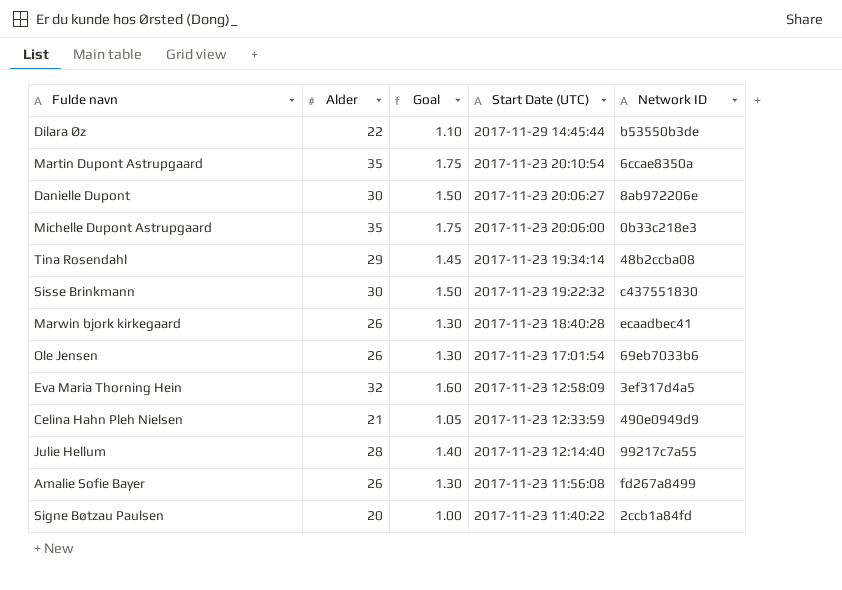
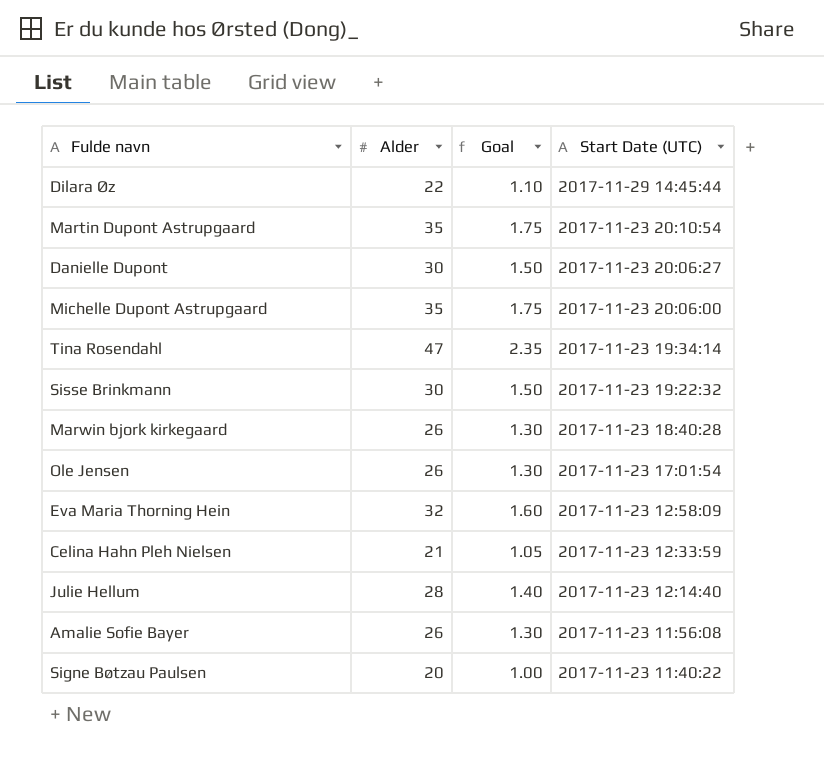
column Network ID | position: 5 -> none
Tina Rosendahl | Alder: 29 -> 47
Tina Rosendahl | Goal: 1.45 -> 2.35

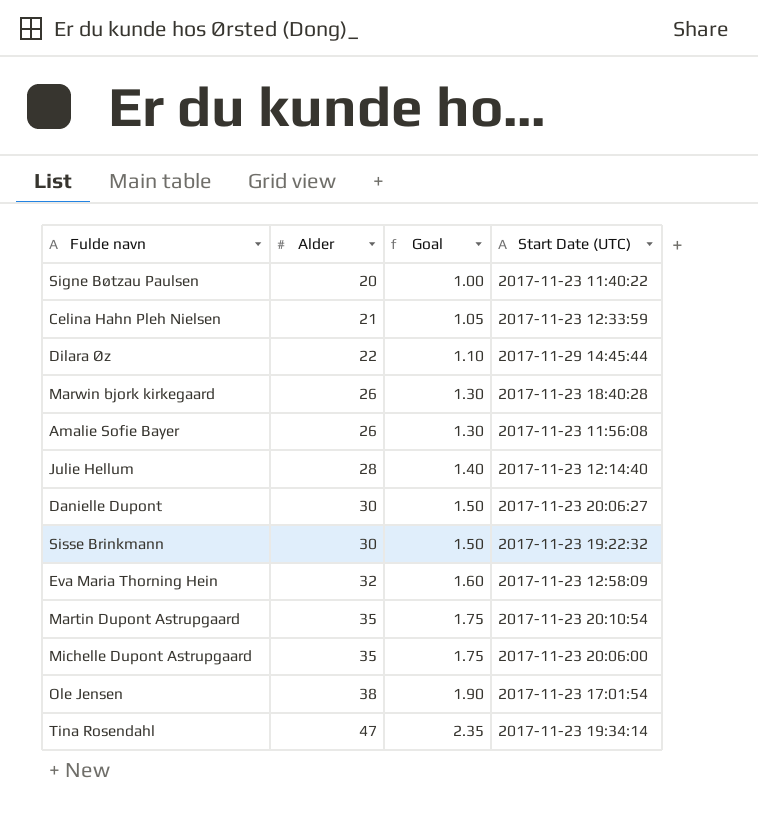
row order: Start Date (UTC) descending -> Alder ascending
Ole Jensen | Alder: 26 -> 38
Ole Jensen | Goal: 1.30 -> 1.90

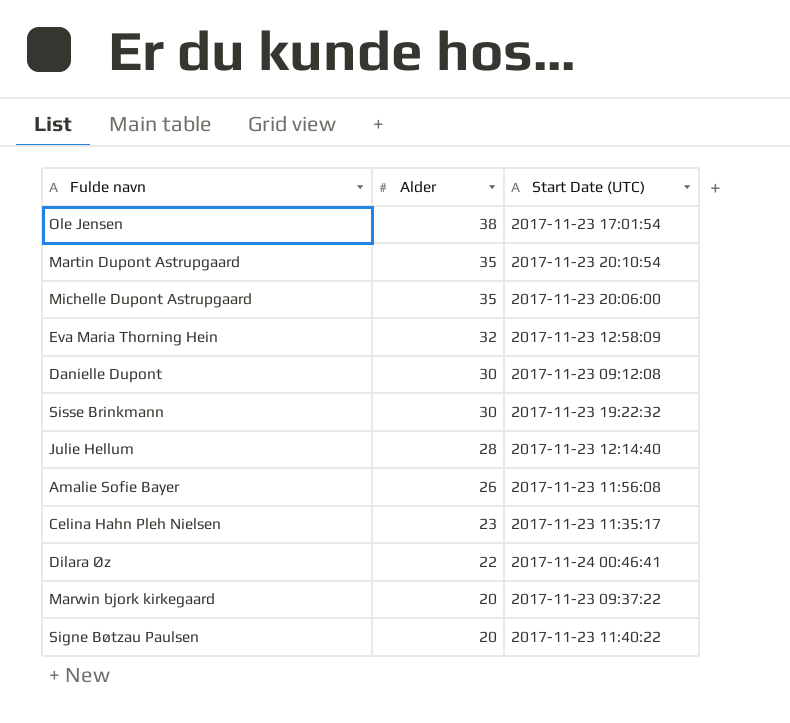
row order: Alder ascending -> Alder descending
column Goal | formula: [Alder] * 0.05 -> none
row Tina Rosendahl: 47 | 2.35 | 2017-11-23 19:34:14 -> none
Danielle Dupont | Start Date (UTC): 2017-11-23 20:06:27 -> 2017-11-23 09:12:08
Celina Hahn Pleh Nielsen | Alder: 21 -> 23
Celina Hahn Pleh Nielsen | Start Date (UTC): 2017-11-23 12:33:59 -> 2017-11-23 11:35:17
Dilara Øz | Start Date (UTC): 2017-11-29 14:45:44 -> 2017-11-24 00:46:41
Marwin bjork kirkegaard | Alder: 26 -> 20
Marwin bjork kirkegaard | Start Date (UTC): 2017-11-23 18:40:28 -> 2017-11-23 09:37:22

